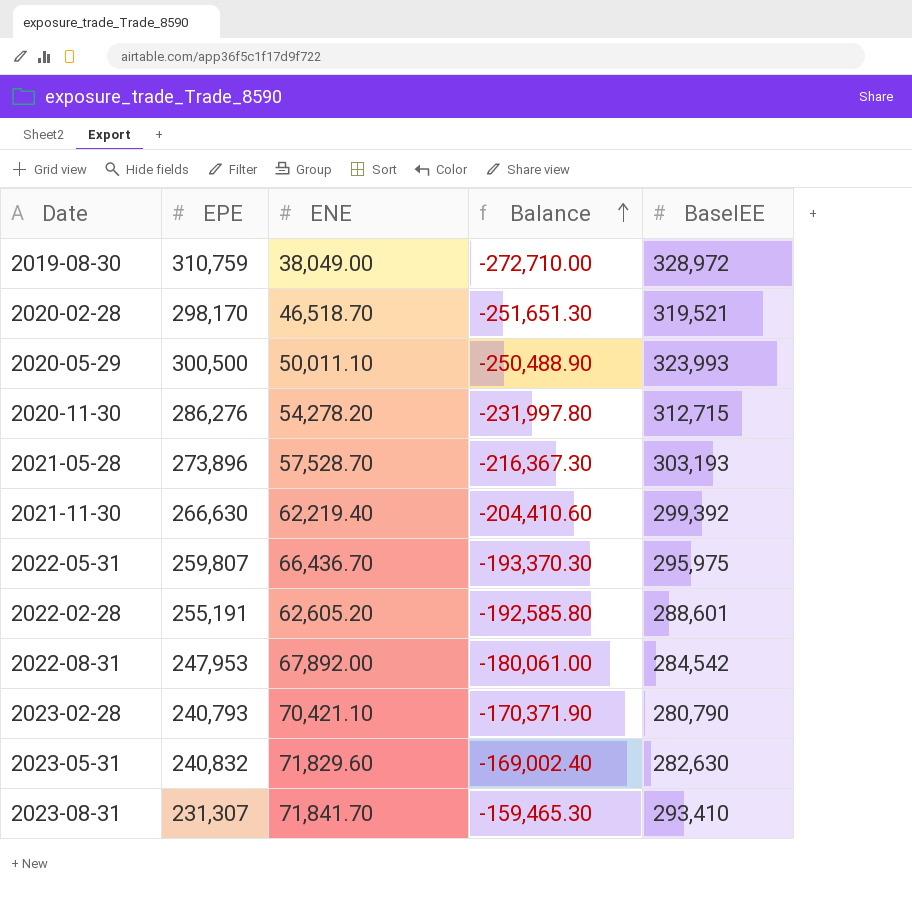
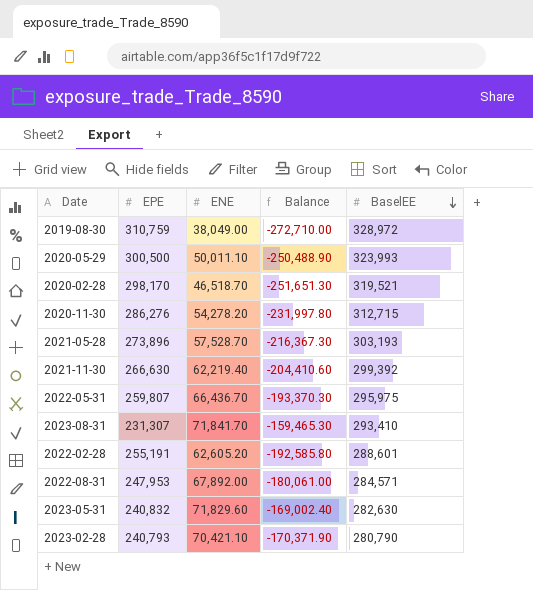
row order: Balance ascending -> BaselEE descending
2022-08-31 | BaselEE: 284,542 -> 284,571

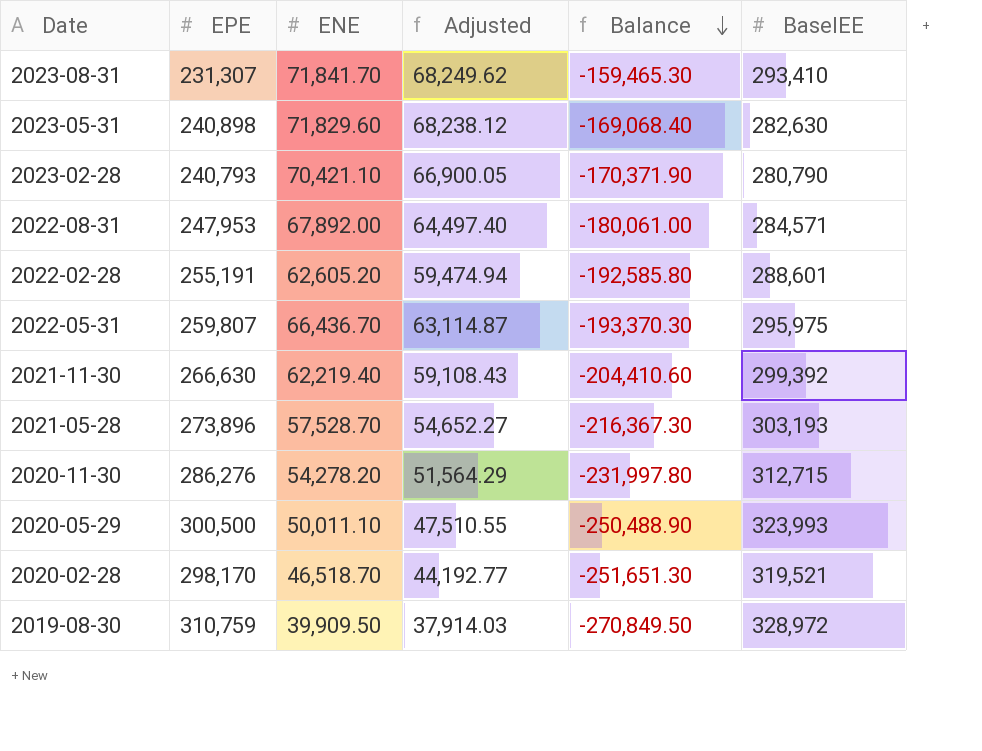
row order: BaselEE descending -> Balance descending
column Adjusted | formula: none -> [ENE] * 0.95
2023-05-31 | EPE: 240,832 -> 240,898
2023-05-31 | Balance: -169,002.40 -> -169,068.40
2019-08-30 | ENE: 38,049.00 -> 39,909.50
2019-08-30 | Balance: -272,710.00 -> -270,849.50

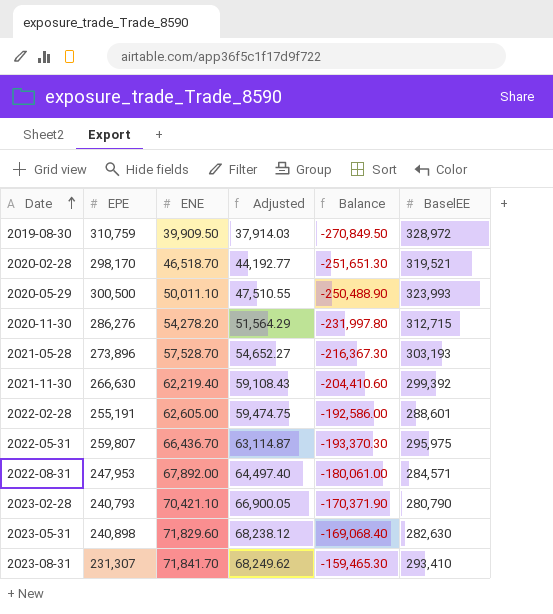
row order: Balance descending -> Date ascending
2022-02-28 | ENE: 62,605.20 -> 62,605.00
2022-02-28 | Adjusted: 59,474.94 -> 59,474.75
2022-02-28 | Balance: -192,585.80 -> -192,586.00

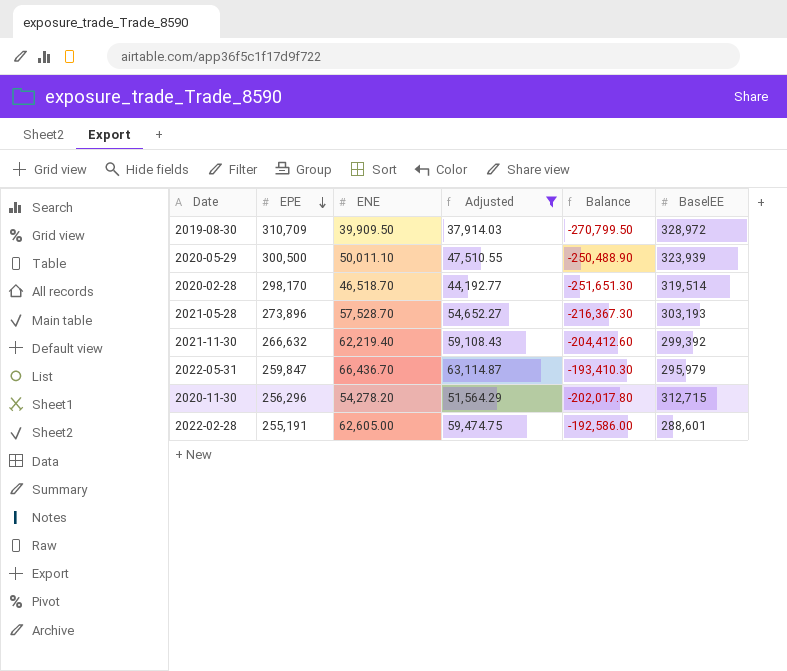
filter: none -> Adjusted <= 63,114.87
row order: Date ascending -> EPE descending
2019-08-30 | EPE: 310,759 -> 310,709
2019-08-30 | Balance: -270,849.50 -> -270,799.50
2020-05-29 | BaselEE: 323,993 -> 323,939
2020-02-28 | BaselEE: 319,521 -> 319,514
2021-11-30 | EPE: 266,630 -> 266,632
2021-11-30 | Balance: -204,410.60 -> -204,412.60
2022-05-31 | EPE: 259,807 -> 259,847
2022-05-31 | Balance: -193,370.30 -> -193,410.30
2022-05-31 | BaselEE: 295,975 -> 295,979
2020-11-30 | EPE: 286,276 -> 256,296
2020-11-30 | Balance: -231,997.80 -> -202,017.80

